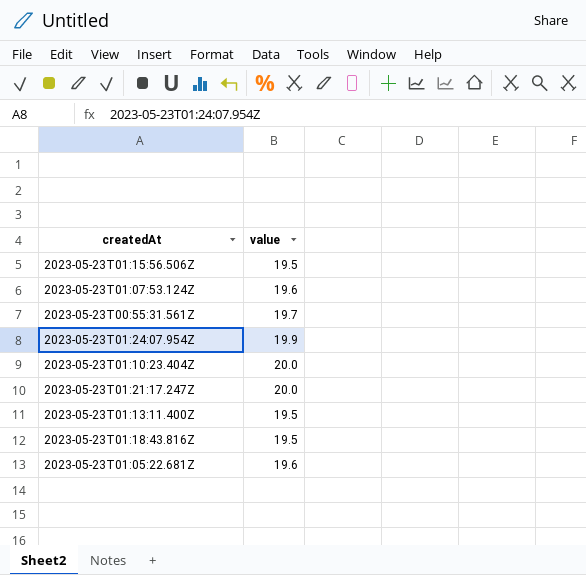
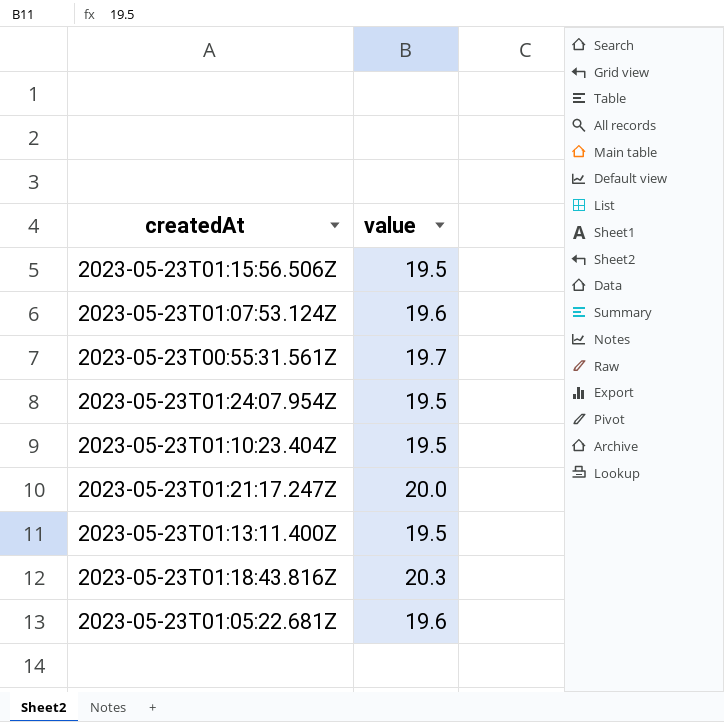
2023-05-23T01:24:07.954Z | value: 19.9 -> 19.5
2023-05-23T01:10:23.404Z | value: 20.0 -> 19.5
2023-05-23T01:18:43.816Z | value: 19.5 -> 20.3

